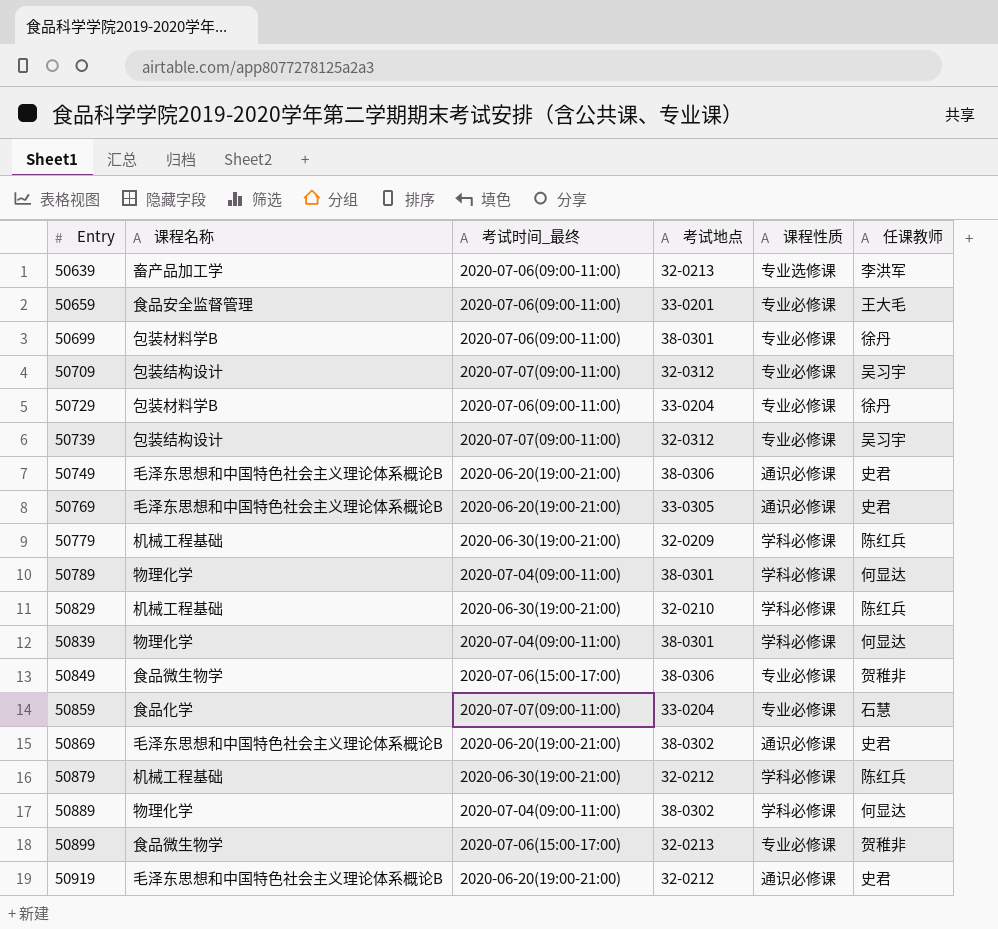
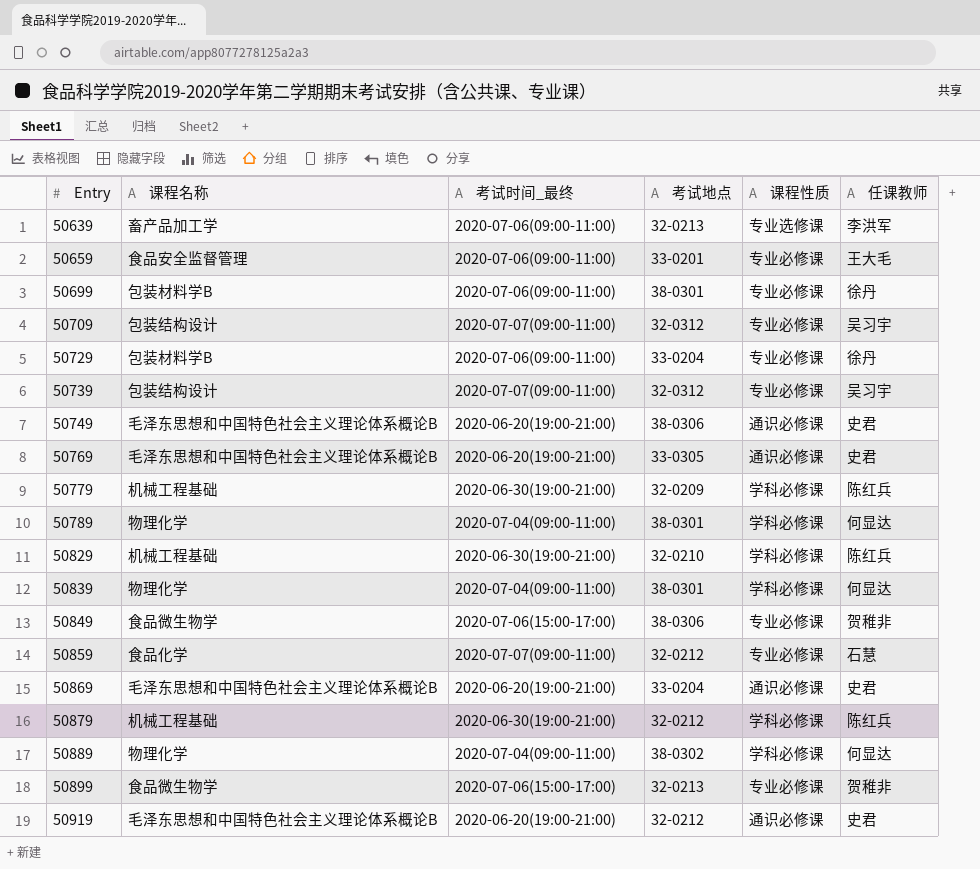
50859 | 考试地点: 33-0204 -> 32-0212
50869 | 考试地点: 38-0302 -> 33-0204

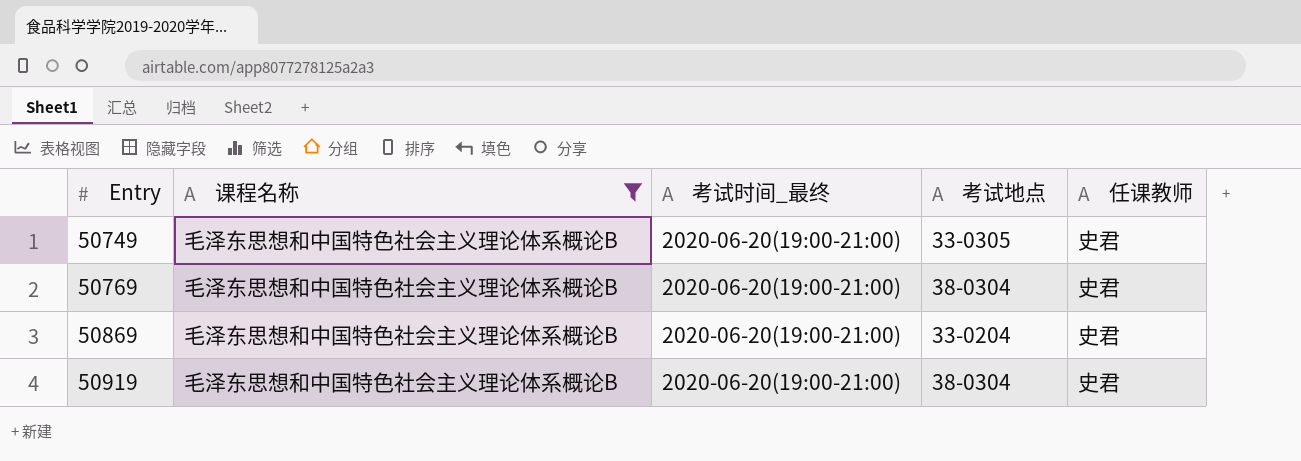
filter: none -> 课程名称 = 毛泽东思想和中国特色社会主义理论体系概论B
column 课程性质 | position: 5 -> none
50749 | 考试地点: 38-0306 -> 33-0305
50769 | 考试地点: 33-0305 -> 38-0304
50919 | 考试地点: 32-0212 -> 38-0304

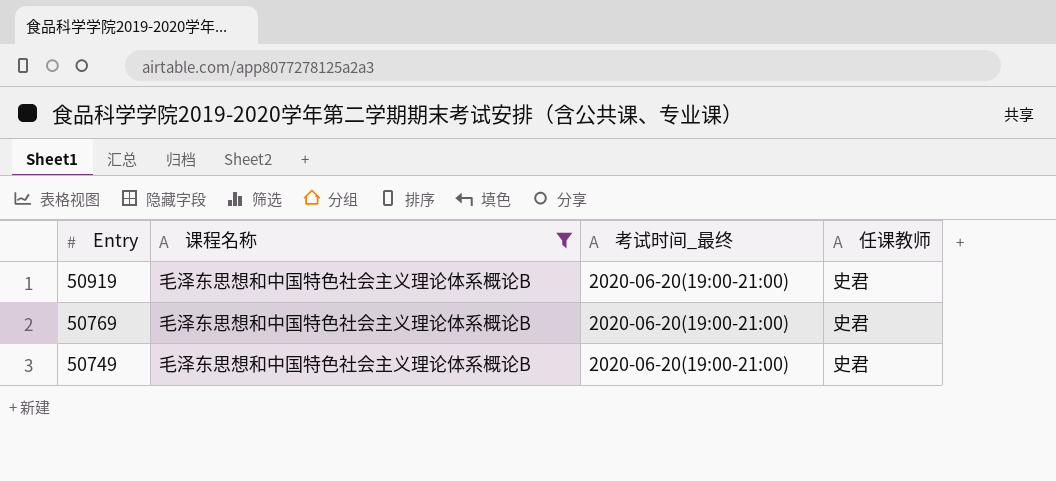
row order: Entry ascending -> Entry descending
column 考试地点 | position: 4 -> none
row 50869: 毛泽东思想和中国特色社会主义理论体系概论B | 2020-06-20(19:00-21:00) | 33-0204 | 史君 -> none

